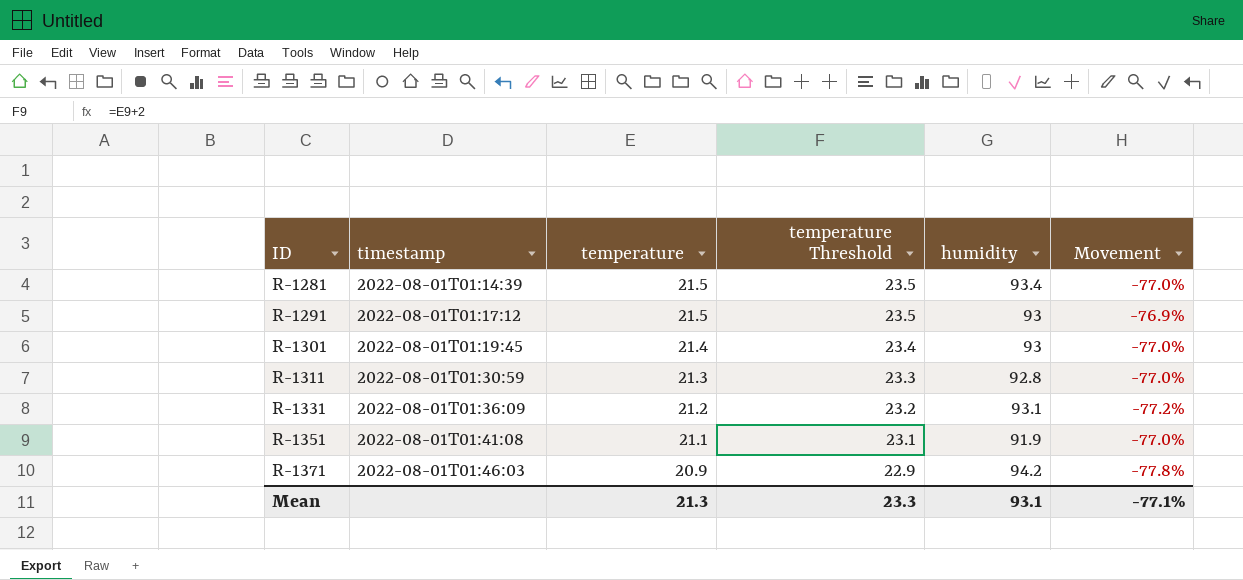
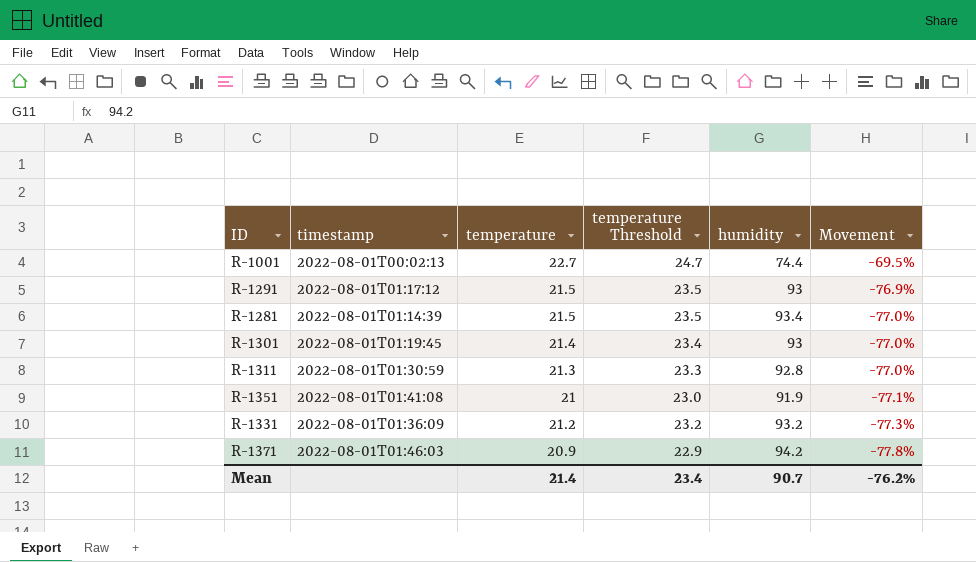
row order: ID ascending -> Movement descending
row R-1001: none -> 2022-08-01T00:02:13 | 22.7 | 24.7 | 74.4 | -69.5%
R-1351 | temperature: 21.1 -> 21
R-1351 | temperature Threshold: 23.1 -> 23.0
R-1351 | Movement: -77.0% -> -77.1%
R-1331 | humidity: 93.1 -> 93.2
R-1331 | Movement: -77.2% -> -77.3%
Mean | temperature: 21.3 -> 21.4
Mean | temperature Threshold: 23.3 -> 23.4
Mean | humidity: 93.1 -> 90.7
Mean | Movement: -77.1% -> -76.2%

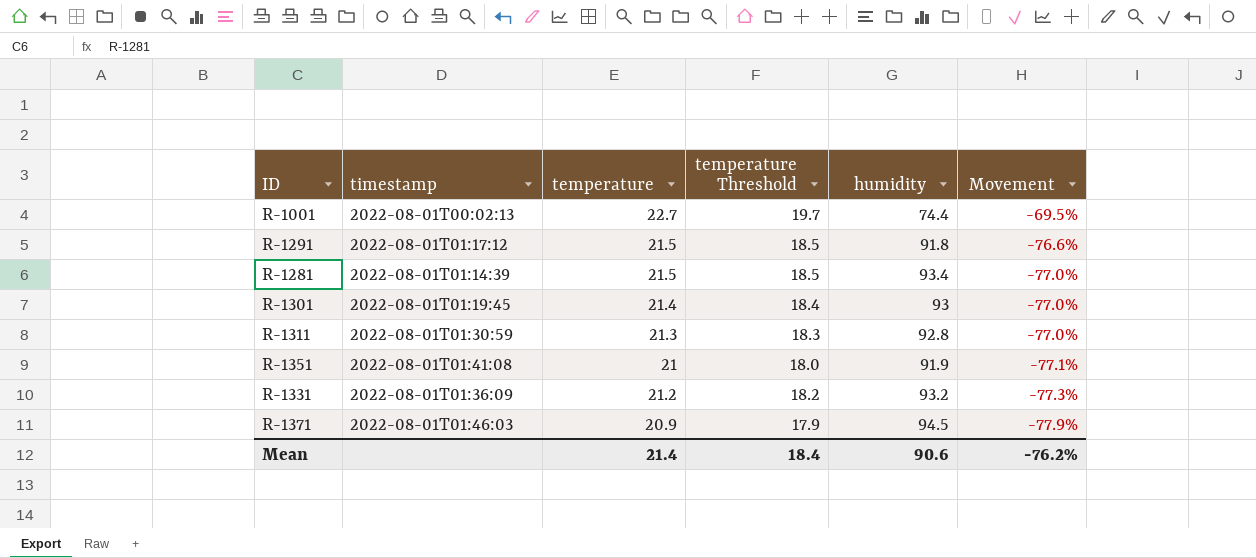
column temperature Threshold | formula: [temperature] + 2 -> [temperature] - 3
R-1291 | humidity: 93 -> 91.8
R-1291 | Movement: -76.9% -> -76.6%
R-1371 | humidity: 94.2 -> 94.5
R-1371 | Movement: -77.8% -> -77.9%
Mean | temperature Threshold: 23.4 -> 18.4
Mean | humidity: 90.7 -> 90.6

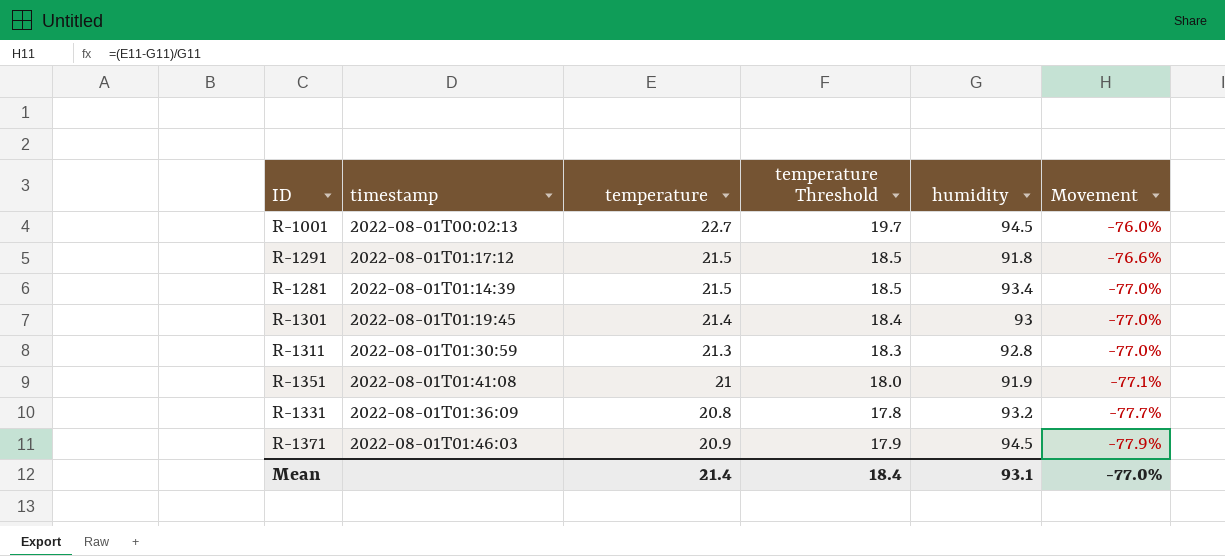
R-1001 | humidity: 74.4 -> 94.5
R-1001 | Movement: -69.5% -> -76.0%
R-1331 | temperature: 21.2 -> 20.8
R-1331 | temperature Threshold: 18.2 -> 17.8
R-1331 | Movement: -77.3% -> -77.7%
Mean | humidity: 90.6 -> 93.1
Mean | Movement: -76.2% -> -77.0%

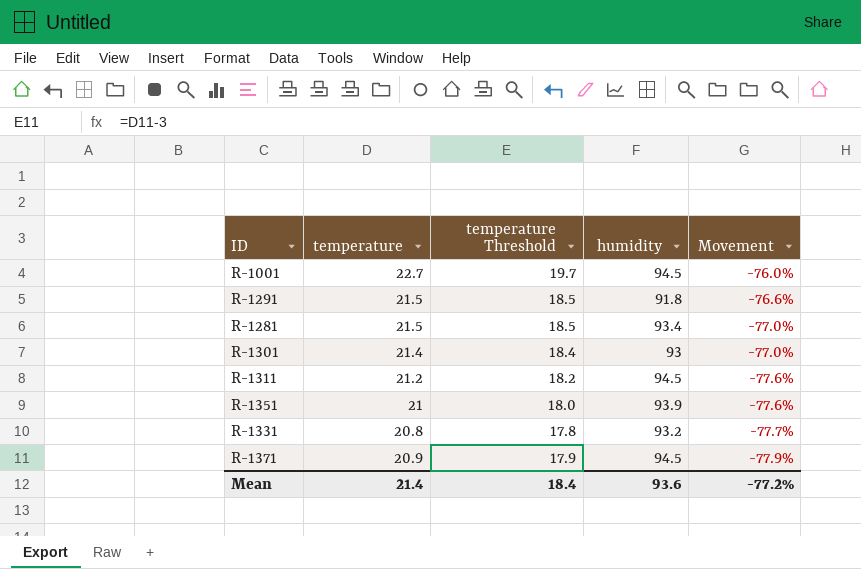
column timestamp | position: 2 -> none
R-1311 | temperature: 21.3 -> 21.2
R-1311 | temperature Threshold: 18.3 -> 18.2
R-1311 | humidity: 92.8 -> 94.5
R-1311 | Movement: -77.0% -> -77.6%
R-1351 | humidity: 91.9 -> 93.9
R-1351 | Movement: -77.1% -> -77.6%
Mean | humidity: 93.1 -> 93.6
Mean | Movement: -77.0% -> -77.2%

